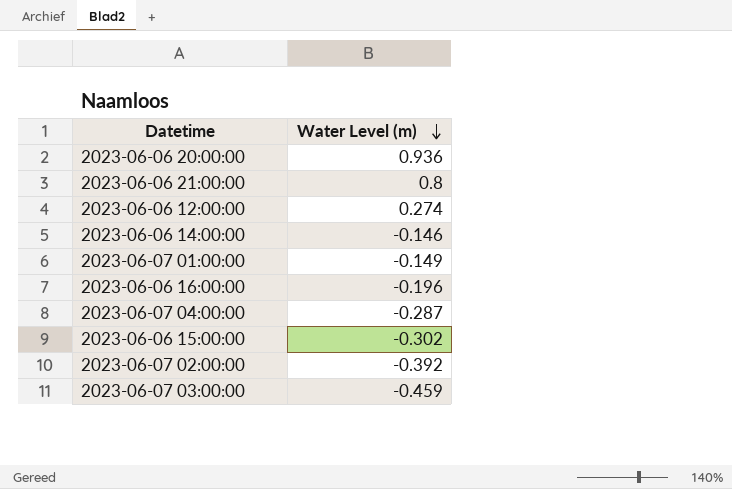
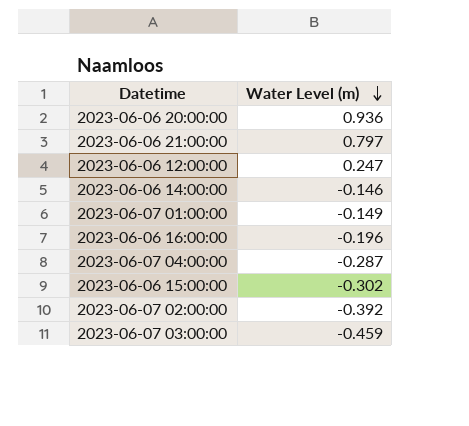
2023-06-06 21:00:00 | Water Level (m): 0.8 -> 0.797
2023-06-06 12:00:00 | Water Level (m): 0.274 -> 0.247

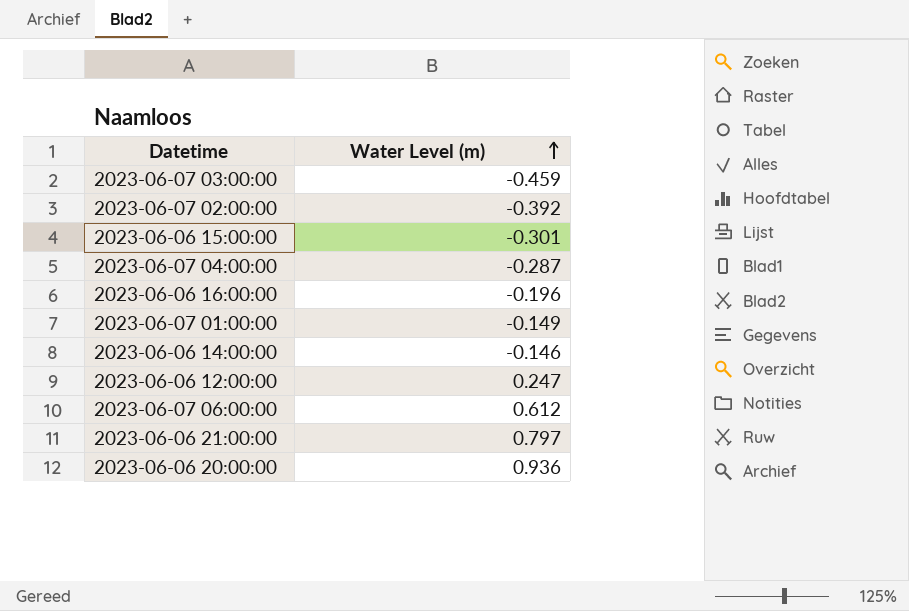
row order: Water Level (m) descending -> Water Level (m) ascending
2023-06-06 15:00:00 | Water Level (m): -0.302 -> -0.301
row 2023-06-07 06:00:00: none -> 0.612

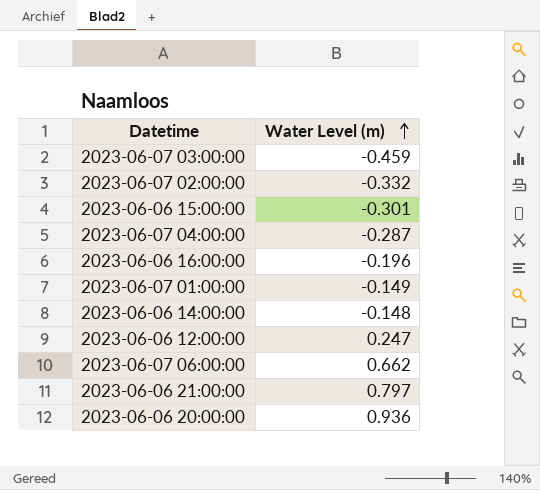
2023-06-07 02:00:00 | Water Level (m): -0.392 -> -0.332
2023-06-06 14:00:00 | Water Level (m): -0.146 -> -0.148
2023-06-07 06:00:00 | Water Level (m): 0.612 -> 0.662

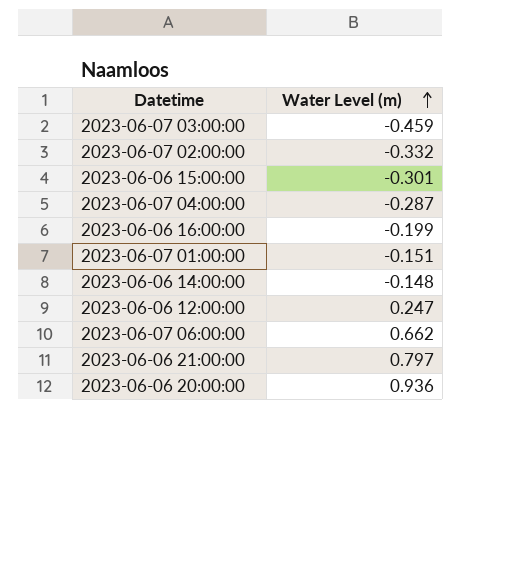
2023-06-06 16:00:00 | Water Level (m): -0.196 -> -0.199
2023-06-07 01:00:00 | Water Level (m): -0.149 -> -0.151

